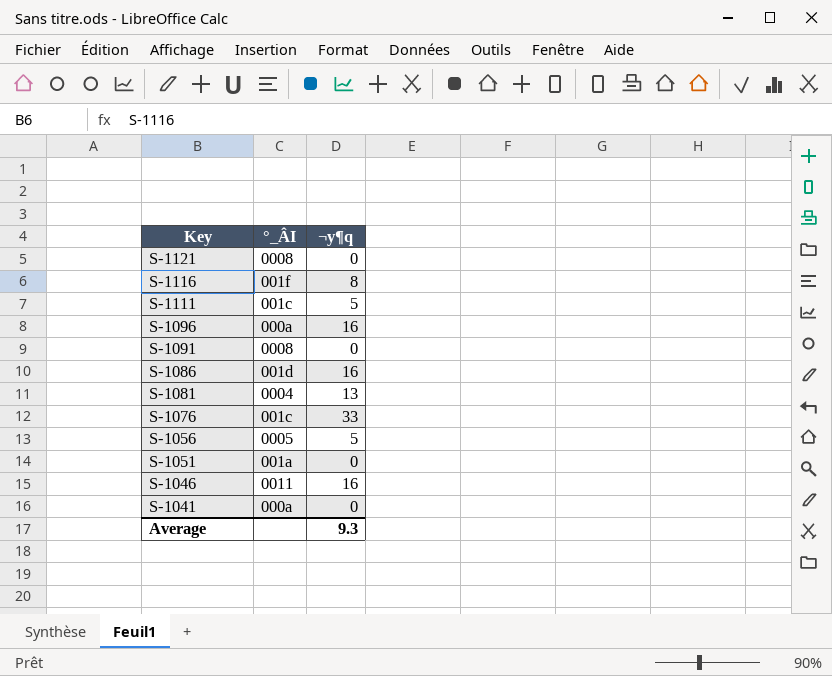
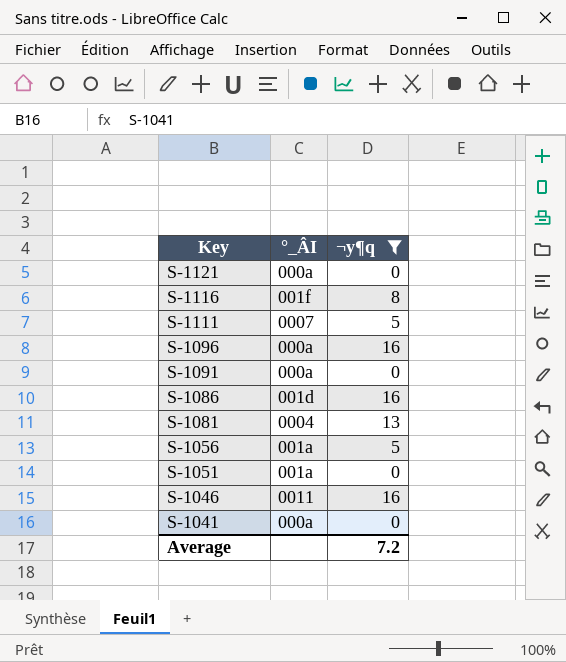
filter: none -> ¬y¶q != 33
S-1121 | °_ÂI: 0008 -> 000a
S-1111 | °_ÂI: 001c -> 0007
S-1091 | °_ÂI: 0008 -> 000a
S-1056 | °_ÂI: 0005 -> 001a
Average | ¬y¶q: 9.3 -> 7.2

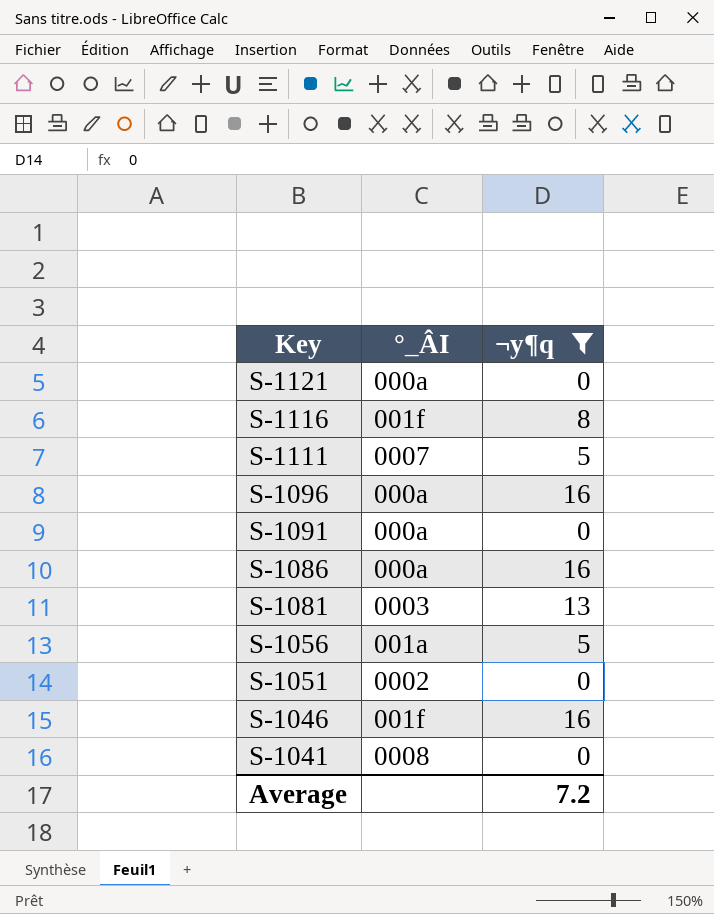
S-1086 | °_ÂI: 001d -> 000a
S-1081 | °_ÂI: 0004 -> 0003
S-1051 | °_ÂI: 001a -> 0002
S-1046 | °_ÂI: 0011 -> 001f
S-1041 | °_ÂI: 000a -> 0008

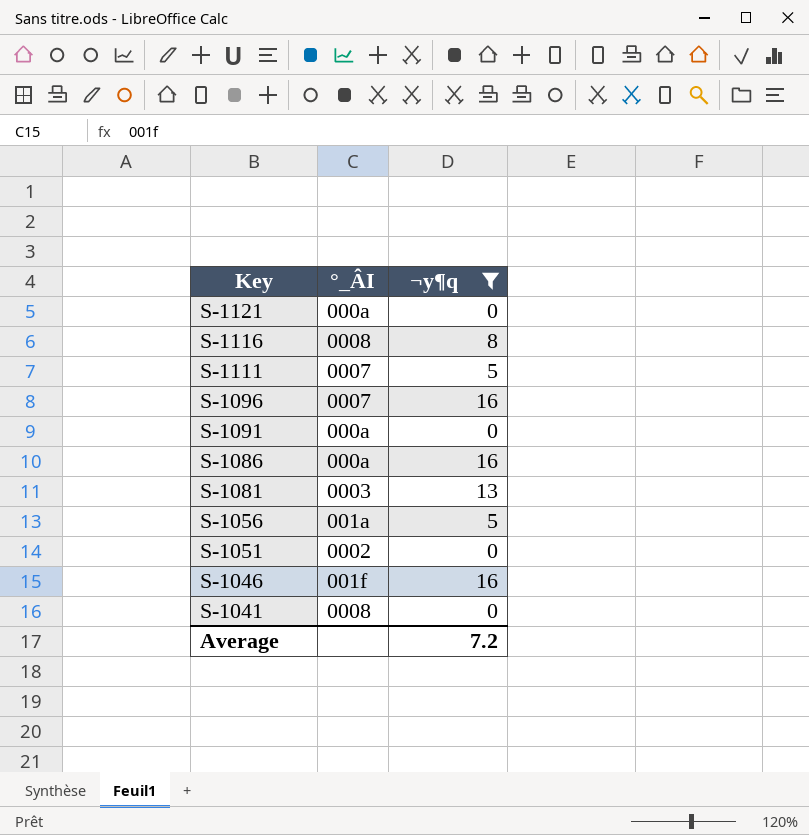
S-1116 | °_ÂI: 001f -> 0008
S-1096 | °_ÂI: 000a -> 0007

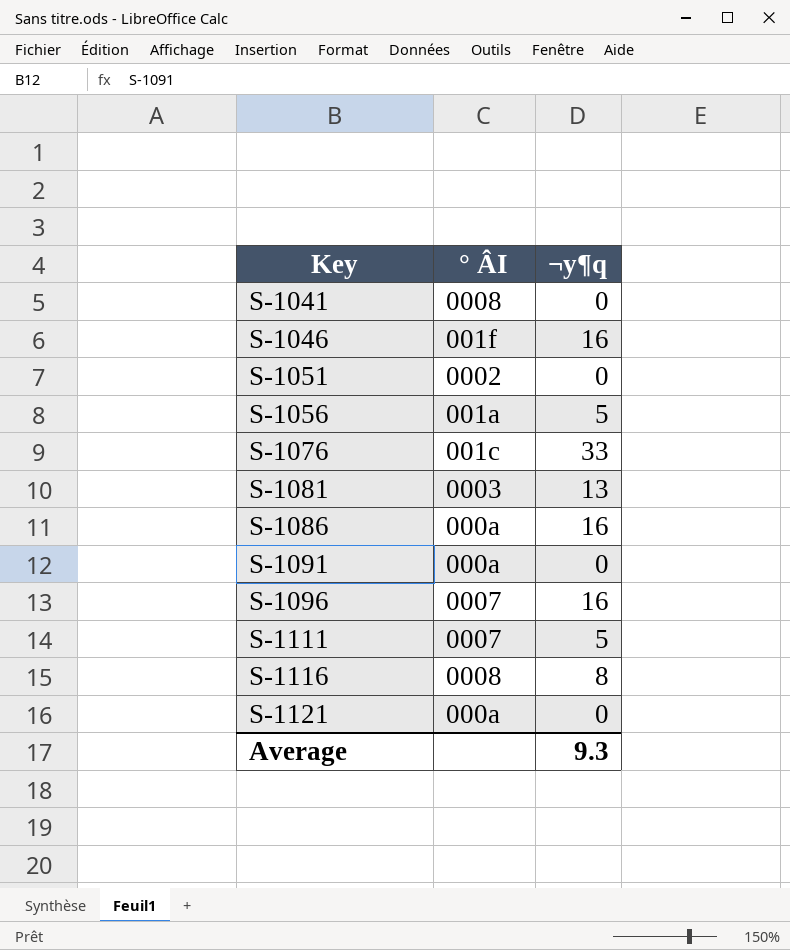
filter: ¬y¶q != 33 -> none
row order: Key descending -> Key ascending
column name: °_ÂI -> ° ÂI
Average | ¬y¶q: 7.2 -> 9.3

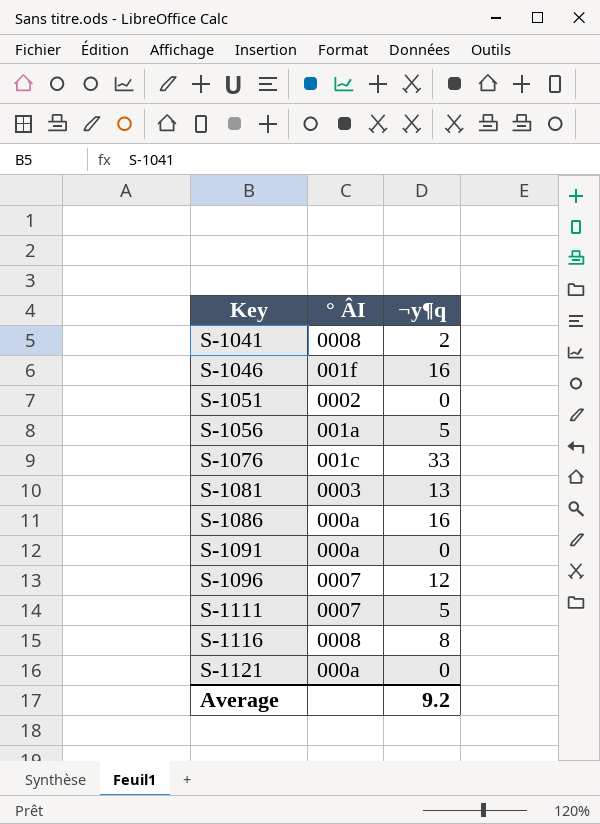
S-1041 | ¬y¶q: 0 -> 2
S-1096 | ¬y¶q: 16 -> 12
Average | ¬y¶q: 9.3 -> 9.2

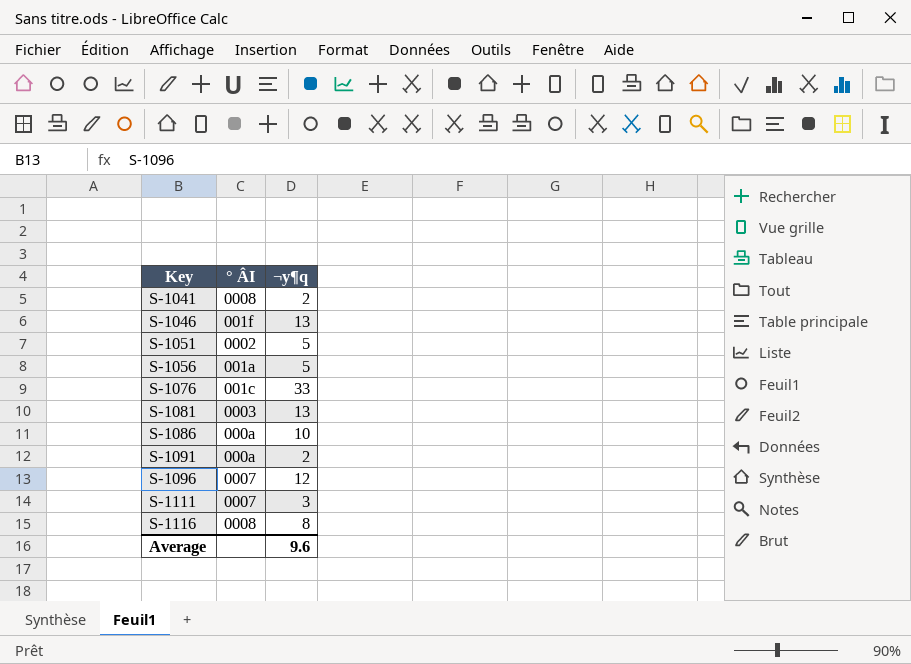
row S-1121: 000a | 0 -> none
S-1046 | ¬y¶q: 16 -> 13
S-1051 | ¬y¶q: 0 -> 5
S-1086 | ¬y¶q: 16 -> 10
S-1091 | ¬y¶q: 0 -> 2
S-1111 | ¬y¶q: 5 -> 3
Average | ¬y¶q: 9.2 -> 9.6

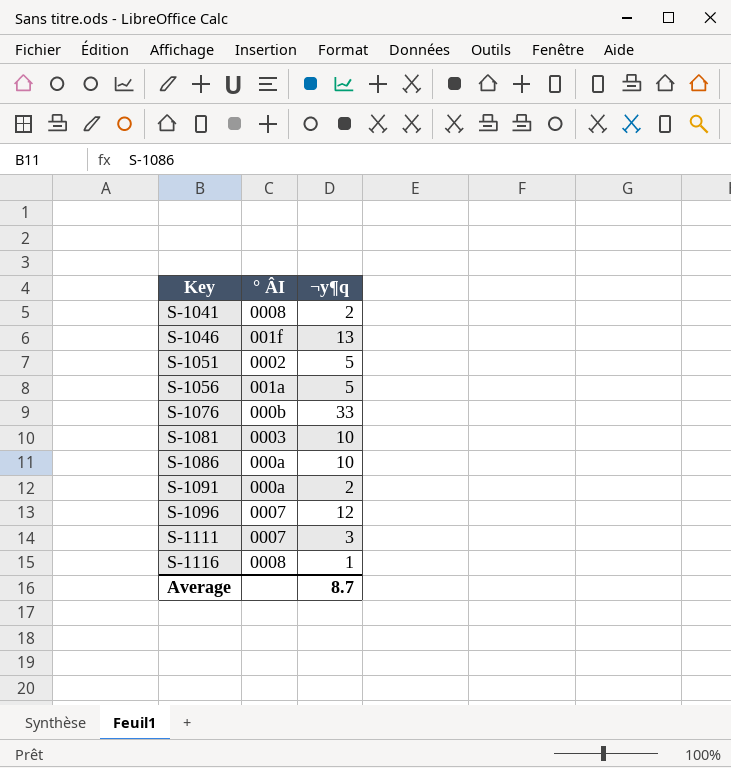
S-1076 | ° ÂI: 001c -> 000b
S-1081 | ¬y¶q: 13 -> 10
S-1116 | ¬y¶q: 8 -> 1
Average | ¬y¶q: 9.6 -> 8.7

